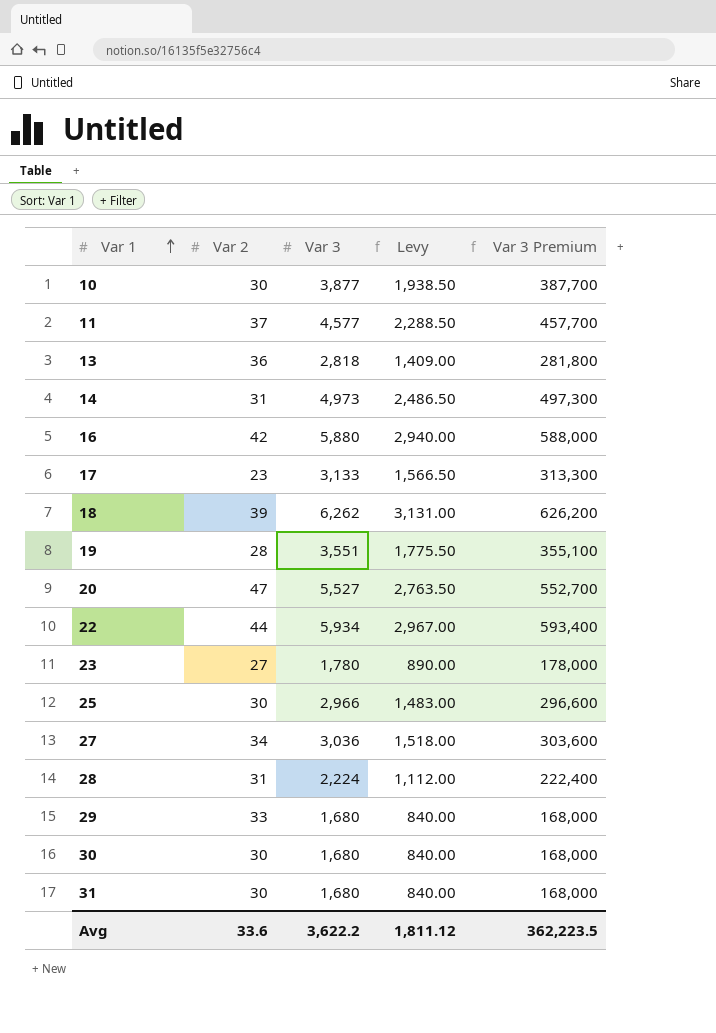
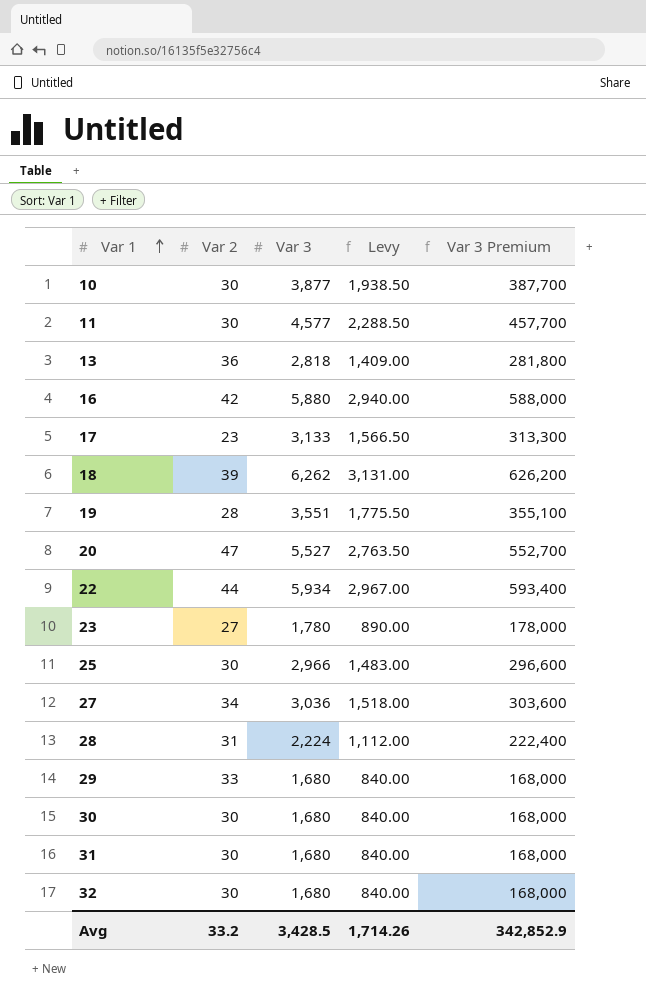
row 14: 31 | 4,973 | 2,486.50 | 497,300 -> none
11 | Var 2: 37 -> 30
row 32: none -> 30 | 1,680 | 840.00 | 168,000
Avg | Var 2: 33.6 -> 33.2
Avg | Var 3: 3,622.2 -> 3,428.5
Avg | Levy: 1,811.12 -> 1,714.26
Avg | Var 3 Premium: 362,223.5 -> 342,852.9

